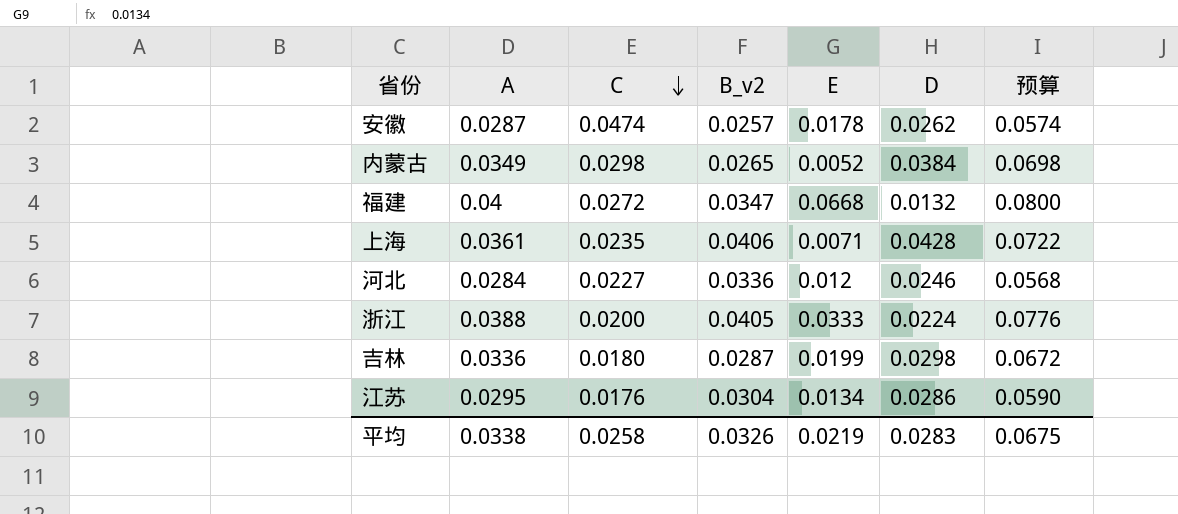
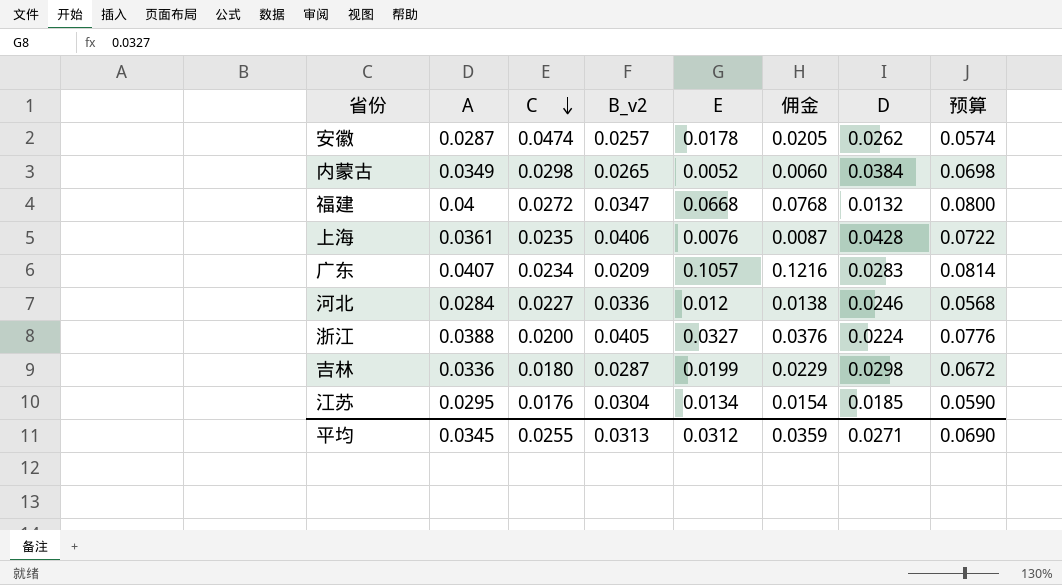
column 佣金 | formula: none -> [E] * 1.15
上海 | E: 0.0071 -> 0.0076
row 广东: none -> 0.0407 | 0.0234 | 0.0209 | 0.1057 | 0.1216 | 0.0283 | 0.0814
浙江 | E: 0.0333 -> 0.0327
江苏 | D: 0.0286 -> 0.0185
平均 | A: 0.0338 -> 0.0345
平均 | C: 0.0258 -> 0.0255
平均 | B_v2: 0.0326 -> 0.0313
平均 | E: 0.0219 -> 0.0312
平均 | D: 0.0283 -> 0.0271
平均 | 预算: 0.0675 -> 0.0690

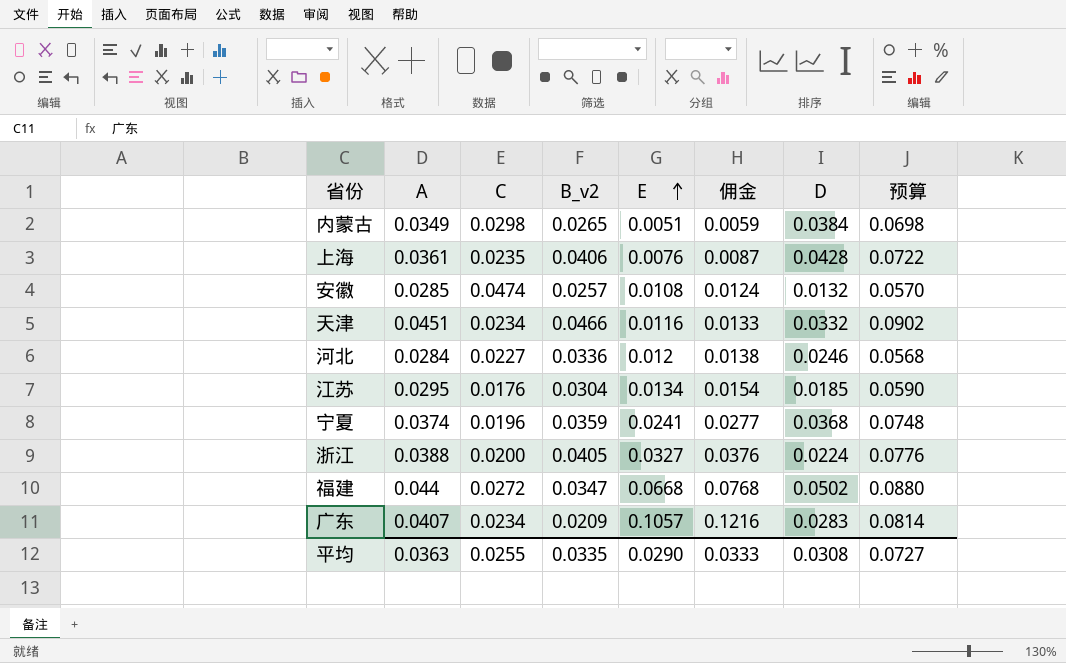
row order: C descending -> E ascending
row 吉林: 0.0336 | 0.0180 | 0.0287 | 0.0199 | 0.0229 | 0.0298 | 0.0672 -> none
内蒙古 | E: 0.0052 -> 0.0051
内蒙古 | 佣金: 0.0060 -> 0.0059
安徽 | A: 0.0287 -> 0.0285
安徽 | E: 0.0178 -> 0.0108
安徽 | 佣金: 0.0205 -> 0.0124
安徽 | D: 0.0262 -> 0.0132
安徽 | 预算: 0.0574 -> 0.0570
row 天津: none -> 0.0451 | 0.0234 | 0.0466 | 0.0116 | 0.0133 | 0.0332 | 0.0902
row 宁夏: none -> 0.0374 | 0.0196 | 0.0359 | 0.0241 | 0.0277 | 0.0368 | 0.0748
福建 | A: 0.04 -> 0.044
福建 | D: 0.0132 -> 0.0502
福建 | 预算: 0.0800 -> 0.0880
平均 | A: 0.0345 -> 0.0363
平均 | B_v2: 0.0313 -> 0.0335
平均 | E: 0.0312 -> 0.0290
平均 | 佣金: 0.0359 -> 0.0333
平均 | D: 0.0271 -> 0.0308
平均 | 预算: 0.0690 -> 0.0727

